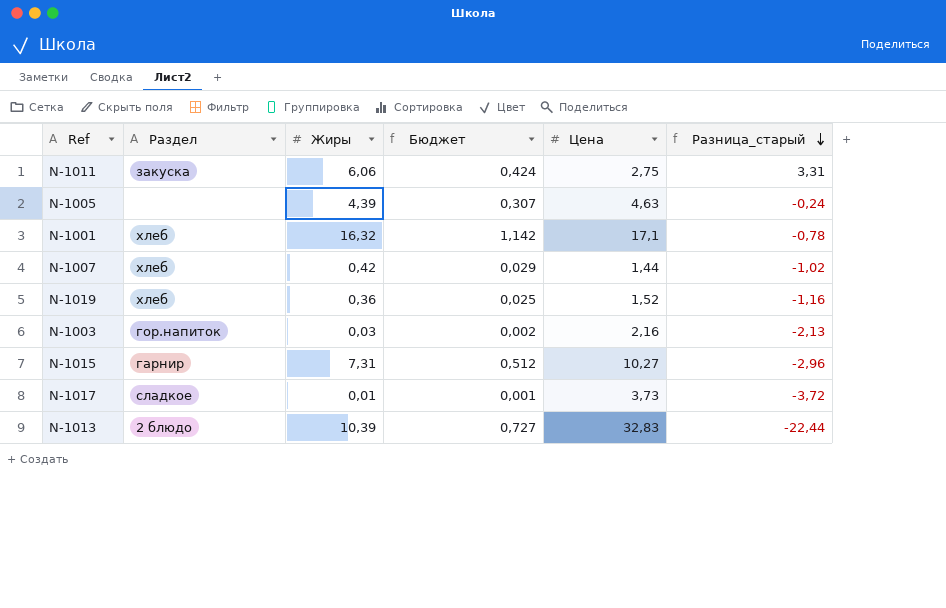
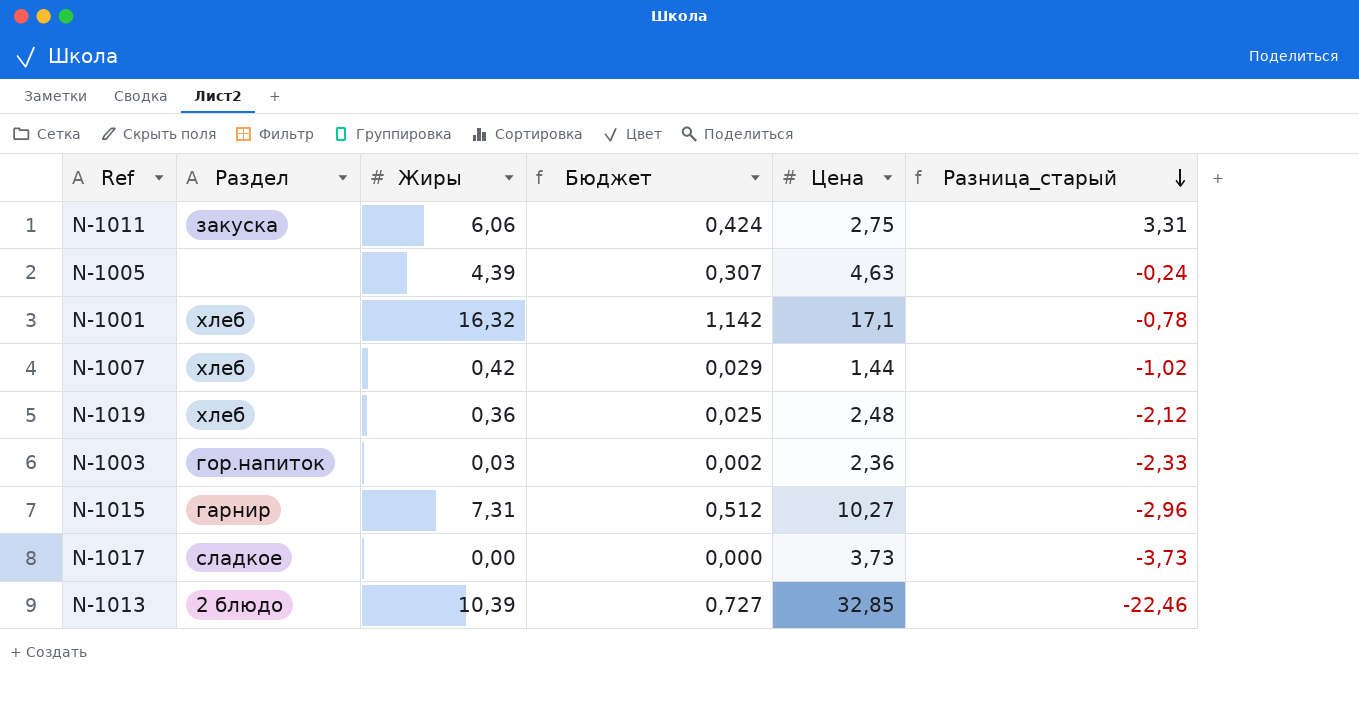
N-1019 | Цена: 1,52 -> 2,48
N-1019 | Разница_старый: -1,16 -> -2,12
N-1003 | Цена: 2,16 -> 2,36
N-1003 | Разница_старый: -2,13 -> -2,33
N-1017 | Жиры: 0,01 -> 0,00
N-1017 | Бюджет: 0,001 -> 0,000
N-1017 | Разница_старый: -3,72 -> -3,73
N-1013 | Цена: 32,83 -> 32,85
N-1013 | Разница_старый: -22,44 -> -22,46

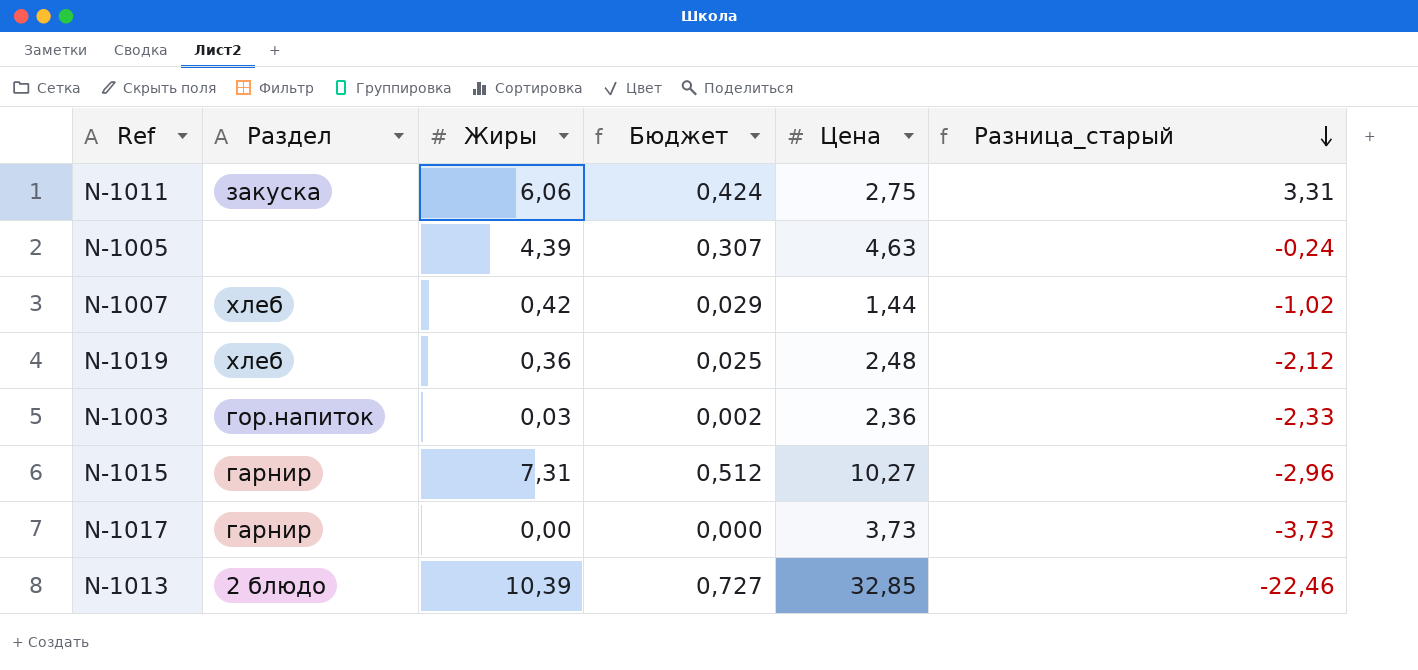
row N-1001: хлеб | 16,32 | 1,142 | 17,1 | -0,78 -> none
N-1017 | Раздел: сладкое -> гарнир

